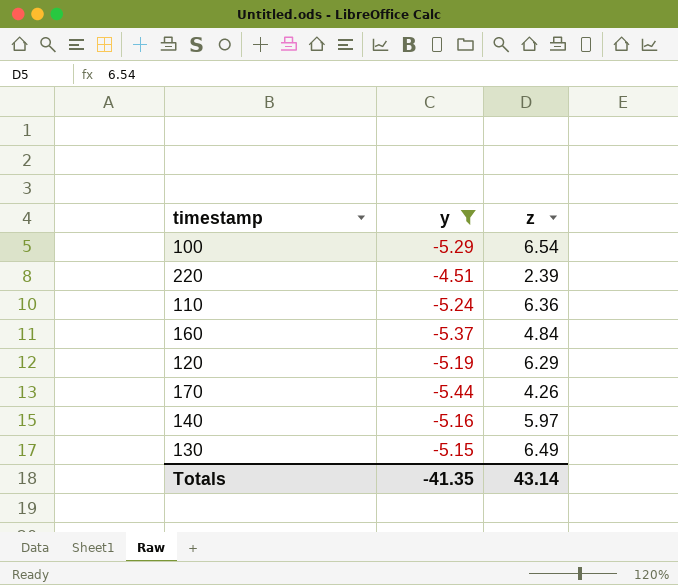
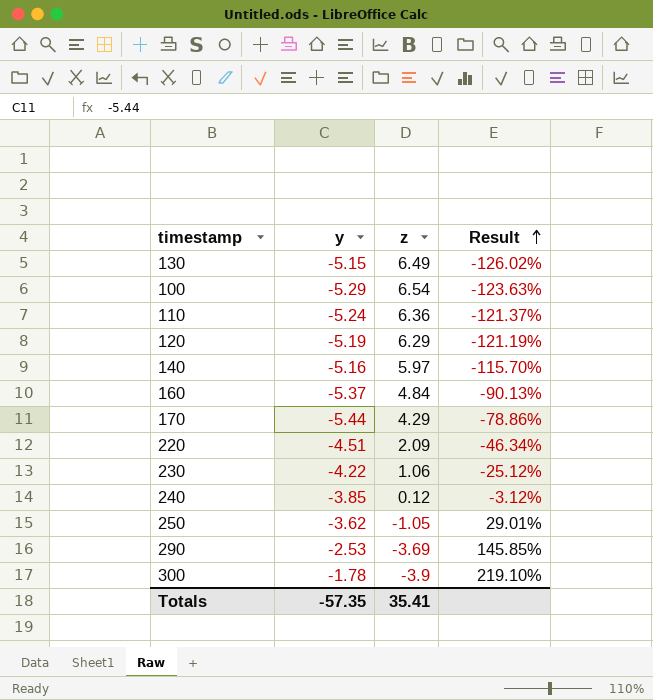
filter: y <= -4.51 -> none
row order: none -> Result ascending
column Result | formula: none -> [z] / [y]
170 | z: 4.26 -> 4.29
220 | z: 2.39 -> 2.09
Totals | y: -41.35 -> -57.35
Totals | z: 43.14 -> 35.41

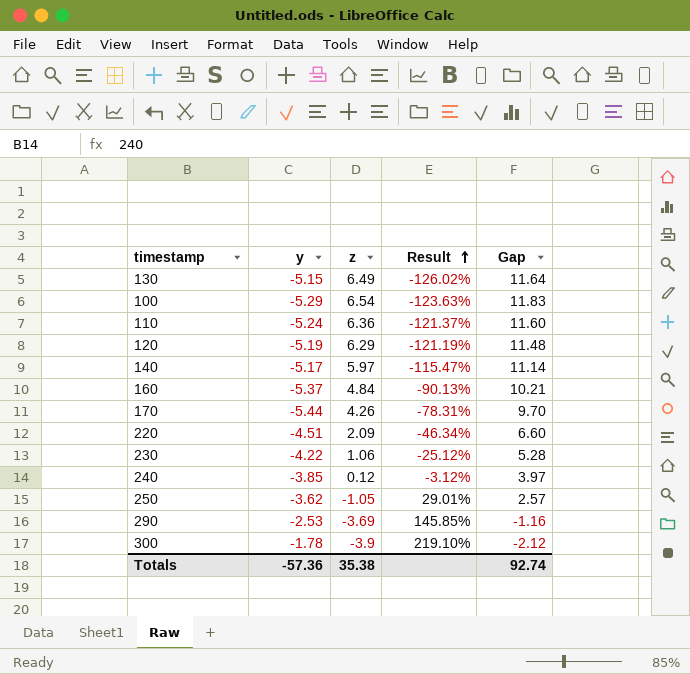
column Gap | formula: none -> [z] - [y]
140 | y: -5.16 -> -5.17
140 | Result: -115.70% -> -115.47%
170 | z: 4.29 -> 4.26
170 | Result: -78.86% -> -78.31%
Totals | y: -57.35 -> -57.36
Totals | z: 35.41 -> 35.38

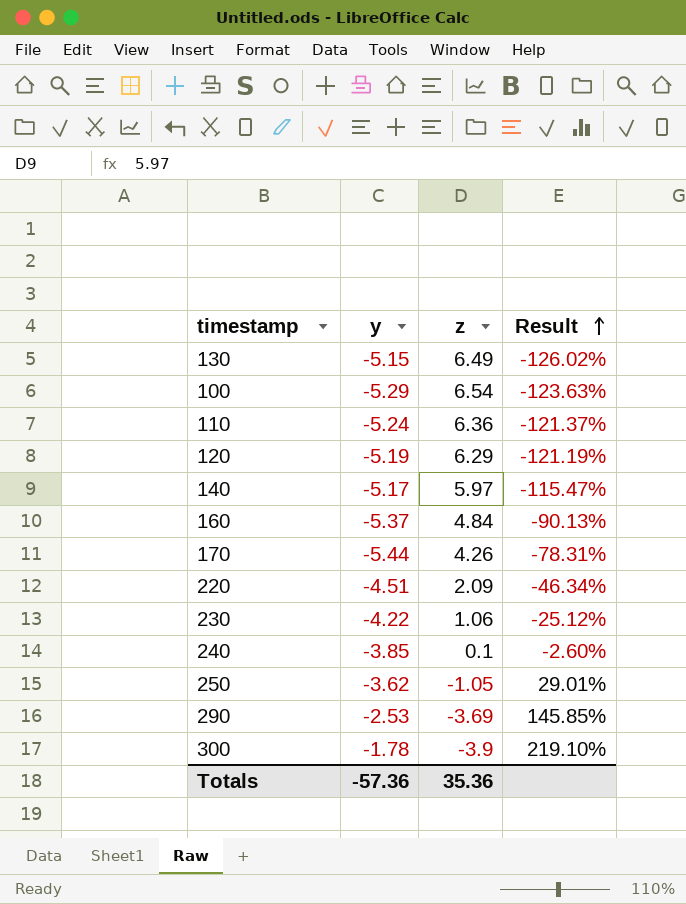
column Gap | formula: [z] - [y] -> none
240 | z: 0.12 -> 0.1
240 | Result: -3.12% -> -2.60%
Totals | z: 35.38 -> 35.36

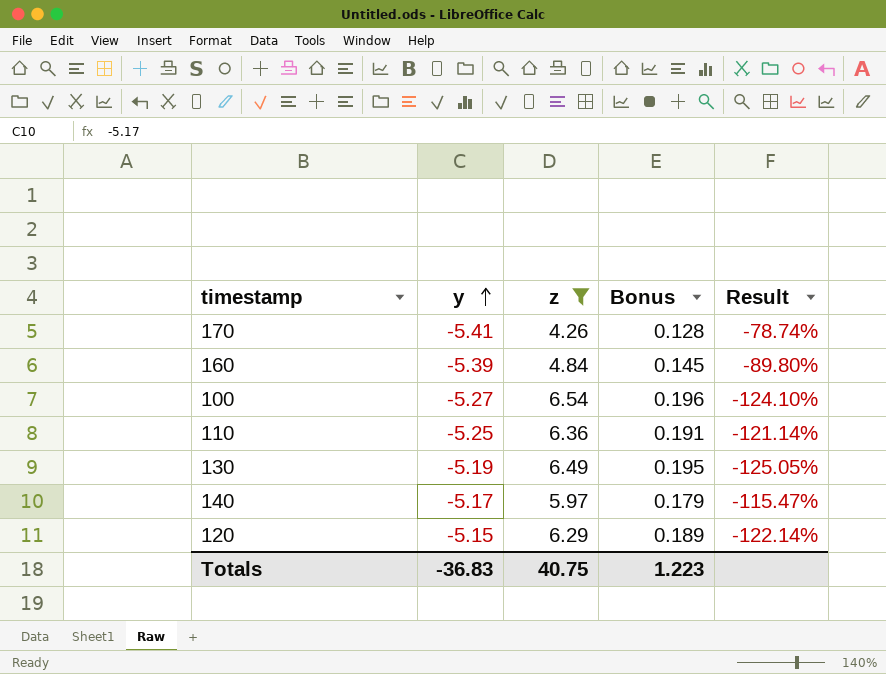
filter: none -> z >= 4.26
row order: Result ascending -> y ascending
column Bonus | formula: none -> [z] * 0.03
170 | y: -5.44 -> -5.41
170 | Result: -78.31% -> -78.74%
160 | y: -5.37 -> -5.39
160 | Result: -90.13% -> -89.80%
100 | y: -5.29 -> -5.27
100 | Result: -123.63% -> -124.10%
110 | y: -5.24 -> -5.25
110 | Result: -121.37% -> -121.14%
130 | y: -5.15 -> -5.19
130 | Result: -126.02% -> -125.05%
120 | y: -5.19 -> -5.15
120 | Result: -121.19% -> -122.14%
Totals | y: -57.36 -> -36.83
Totals | z: 35.36 -> 40.75

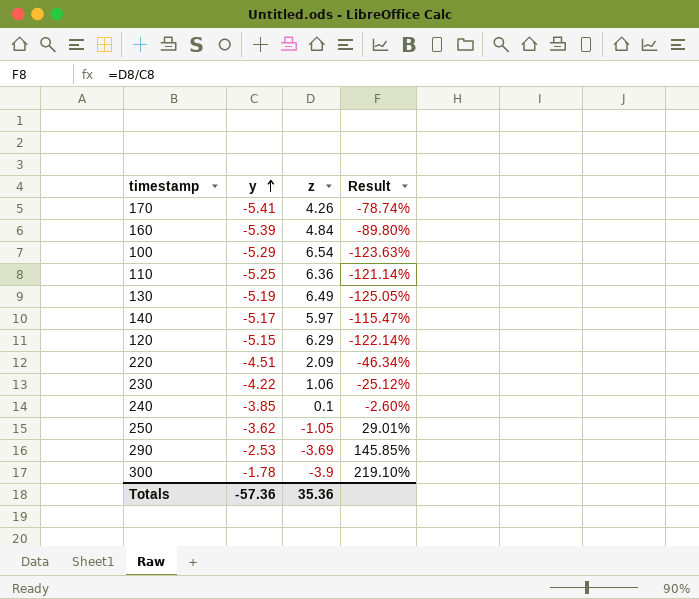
filter: z >= 4.26 -> none
column Bonus | formula: [z] * 0.03 -> none
100 | y: -5.27 -> -5.29
100 | Result: -124.10% -> -123.63%
Totals | y: -36.83 -> -57.36
Totals | z: 40.75 -> 35.36

